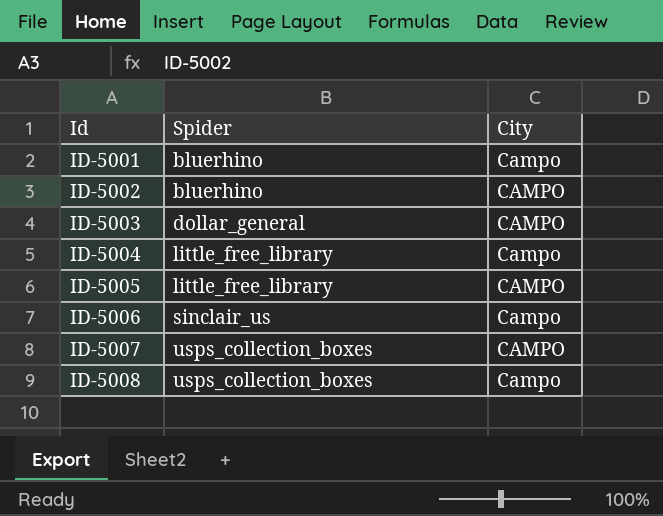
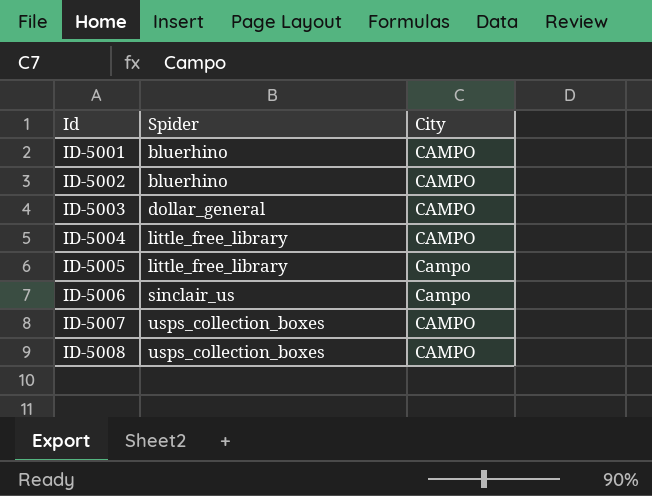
ID-5001 | City: Campo -> CAMPO
ID-5004 | City: Campo -> CAMPO
ID-5005 | City: CAMPO -> Campo
ID-5008 | City: Campo -> CAMPO

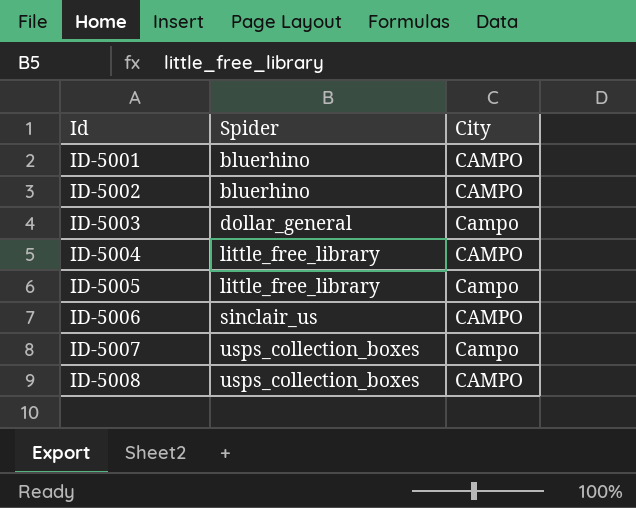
ID-5003 | City: CAMPO -> Campo
ID-5006 | City: Campo -> CAMPO
ID-5007 | City: CAMPO -> Campo

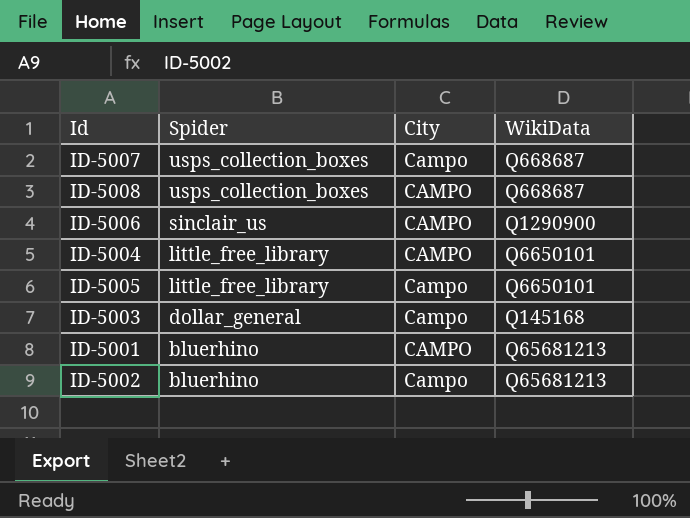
row order: Id ascending -> Spider descending
column WikiData | position: none -> 4
ID-5002 | City: CAMPO -> Campo

